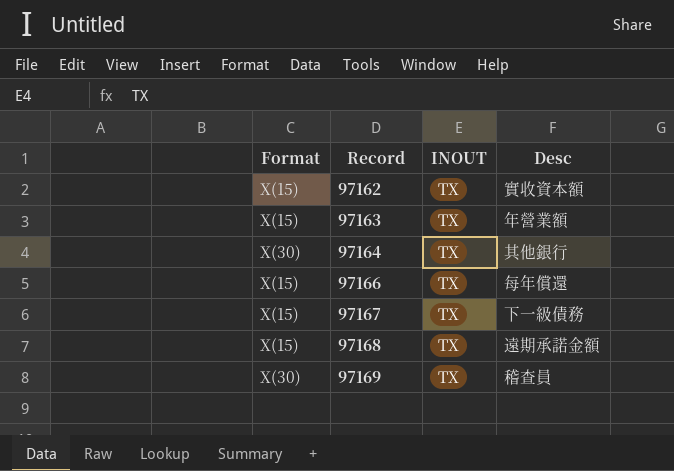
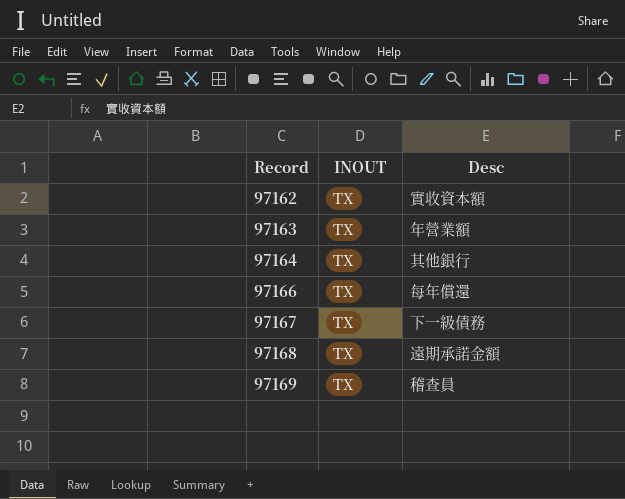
column Format | position: 1 -> none

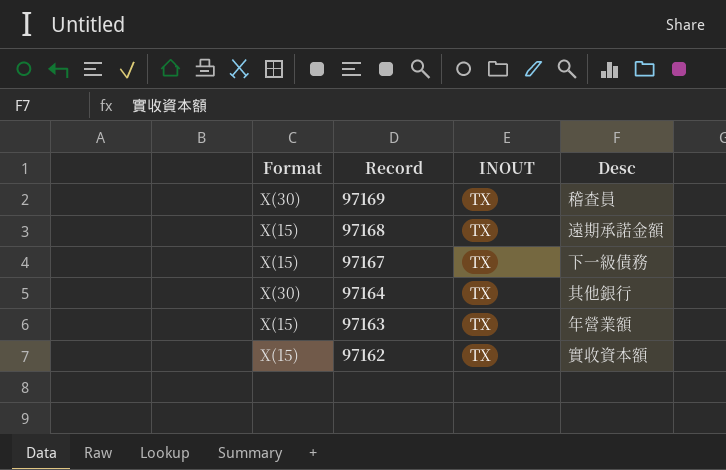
row order: Record ascending -> Record descending
column Format | position: none -> 1
row 97166: TX | 每年償還 -> none

